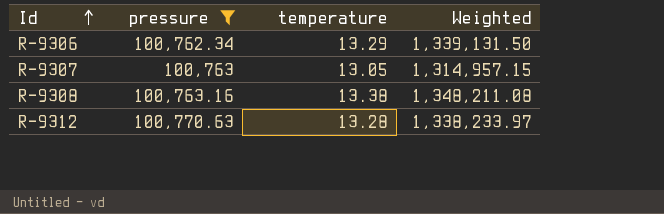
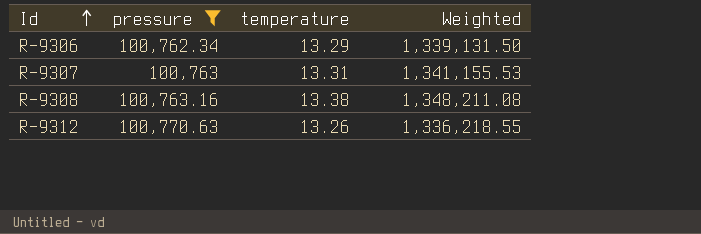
R-9307 | temperature: 13.05 -> 13.31
R-9307 | Weighted: 1,314,957.15 -> 1,341,155.53
R-9312 | temperature: 13.28 -> 13.26
R-9312 | Weighted: 1,338,233.97 -> 1,336,218.55

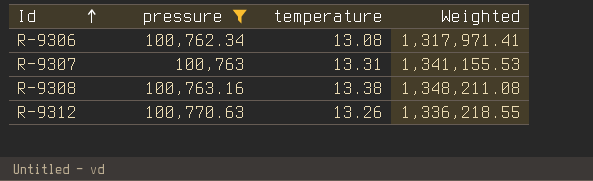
R-9306 | temperature: 13.29 -> 13.08
R-9306 | Weighted: 1,339,131.50 -> 1,317,971.41

